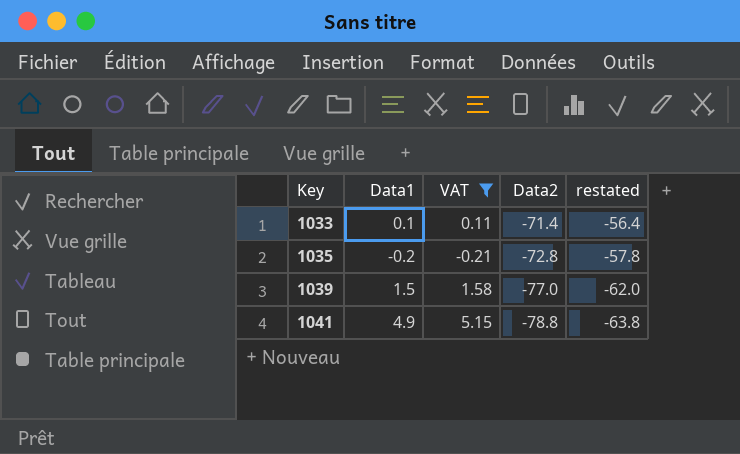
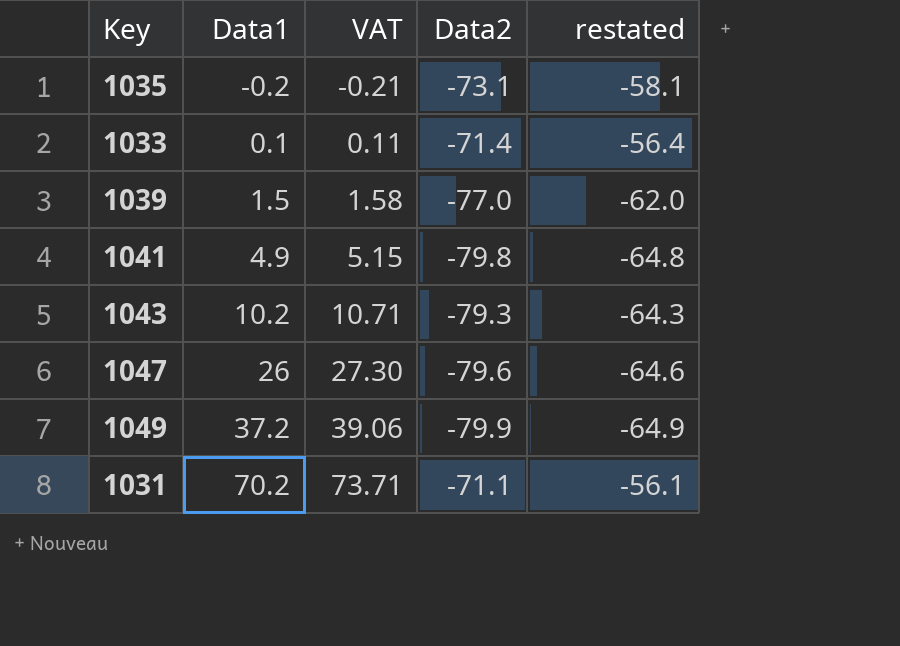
filter: VAT <= 5.15 -> none
row order: Key ascending -> Data1 ascending
1035 | Data2: -72.8 -> -73.1
1035 | restated: -57.8 -> -58.1
1041 | Data2: -78.8 -> -79.8
1041 | restated: -63.8 -> -64.8

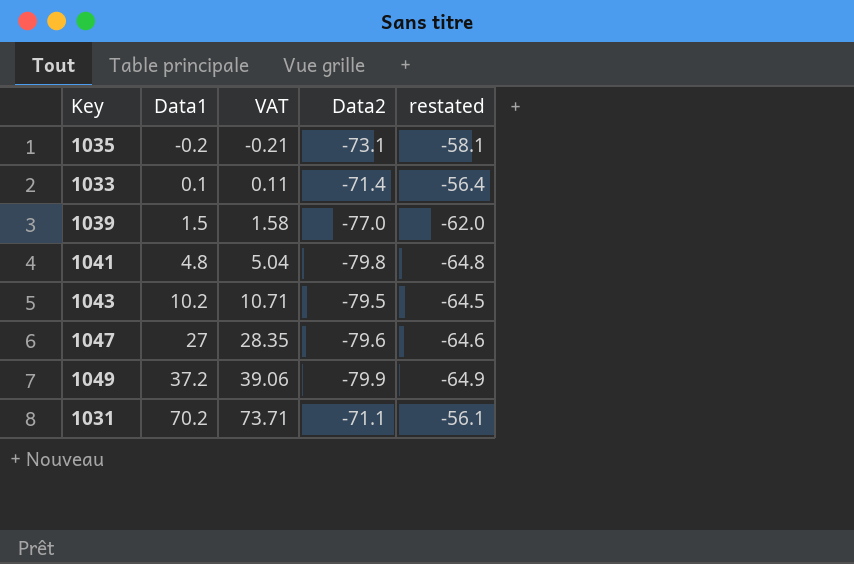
1041 | Data1: 4.9 -> 4.8
1041 | VAT: 5.15 -> 5.04
1043 | Data2: -79.3 -> -79.5
1043 | restated: -64.3 -> -64.5
1047 | Data1: 26 -> 27
1047 | VAT: 27.30 -> 28.35

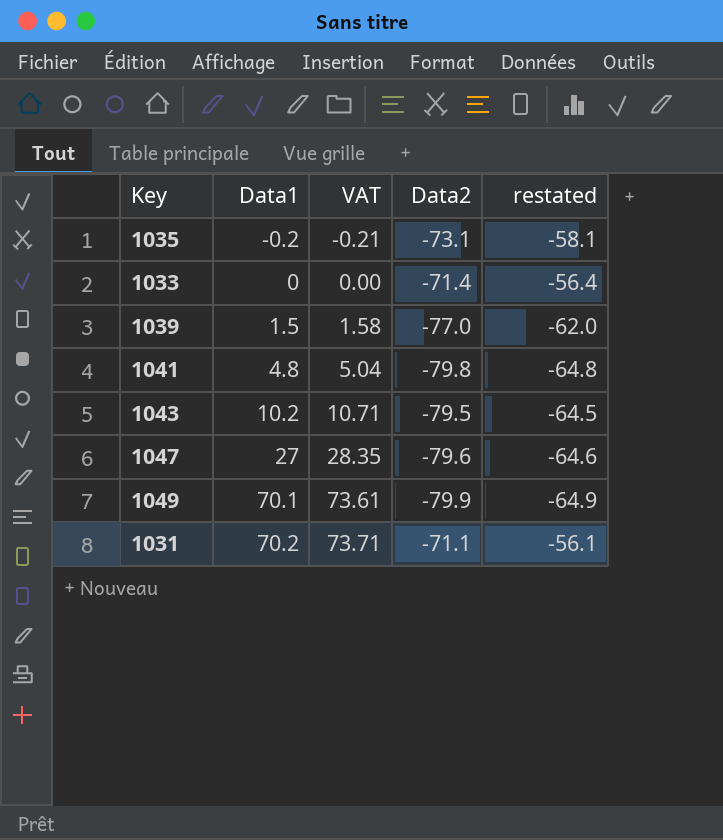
1033 | Data1: 0.1 -> 0
1033 | VAT: 0.11 -> 0.00
1049 | Data1: 37.2 -> 70.1
1049 | VAT: 39.06 -> 73.61

